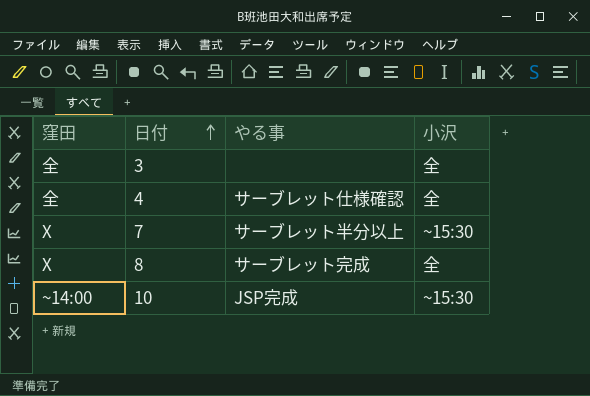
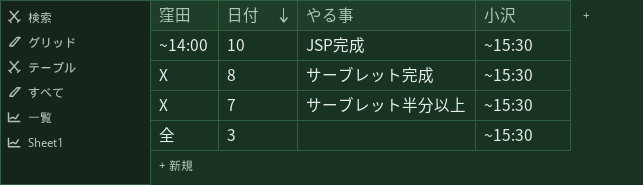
row order: 日付 ascending -> 日付 descending
row 4: 全 | サーブレット仕様確認 | 全 -> none
8 | 小沢: 全 -> ~15:30
3 | 小沢: 全 -> ~15:30

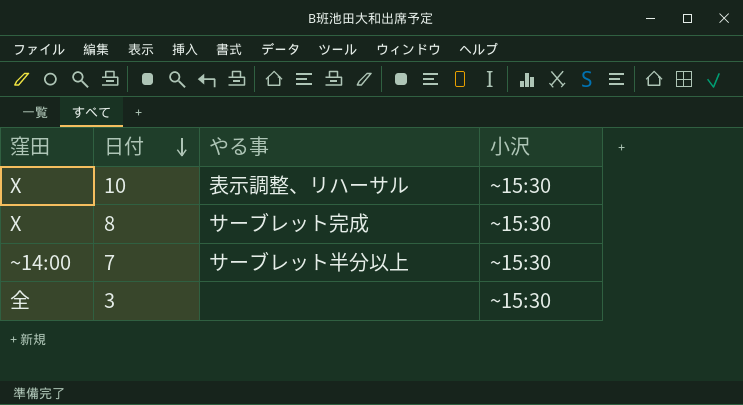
10 | 窪田: ~14:00 -> X
10 | やる事: JSP完成 -> 表示調整、リハーサル
7 | 窪田: X -> ~14:00

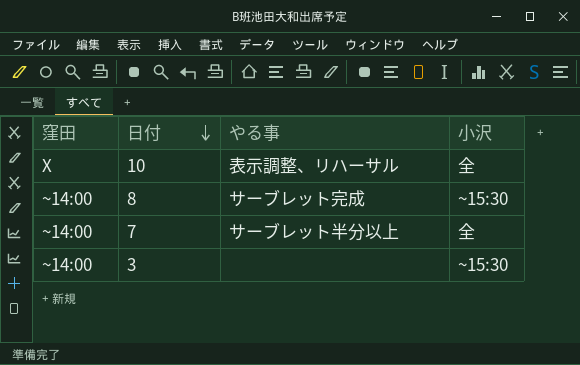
10 | 小沢: ~15:30 -> 全
8 | 窪田: X -> ~14:00
7 | 小沢: ~15:30 -> 全
3 | 窪田: 全 -> ~14:00

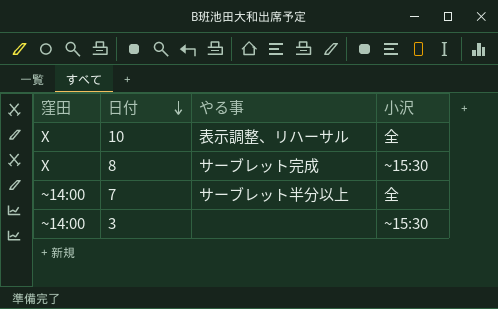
8 | 窪田: ~14:00 -> X

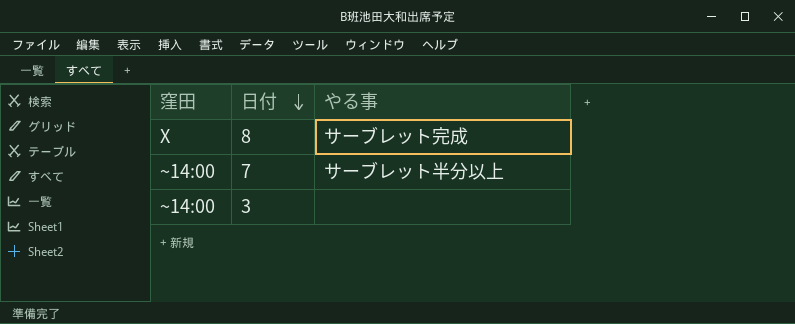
column 小沢 | position: 4 -> none
row 10: X | 表示調整、リハーサル | 全 -> none

